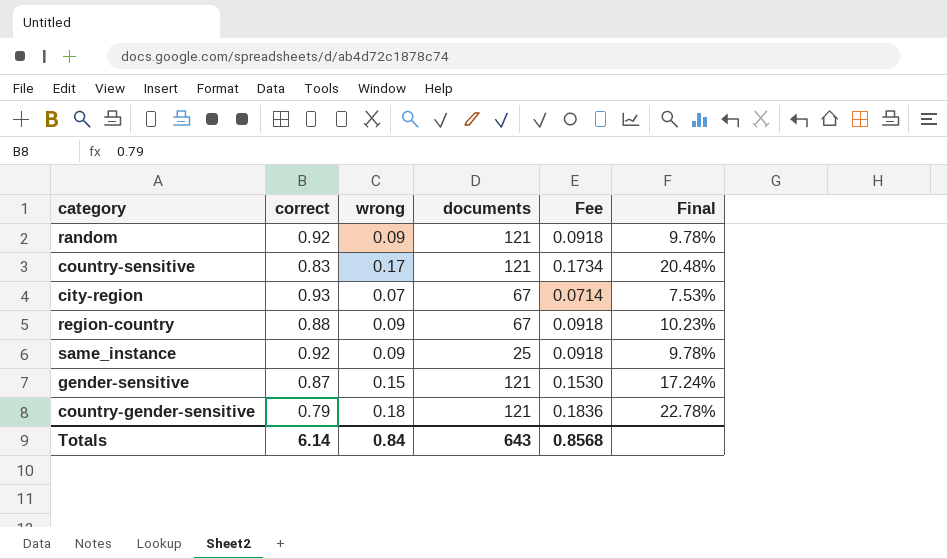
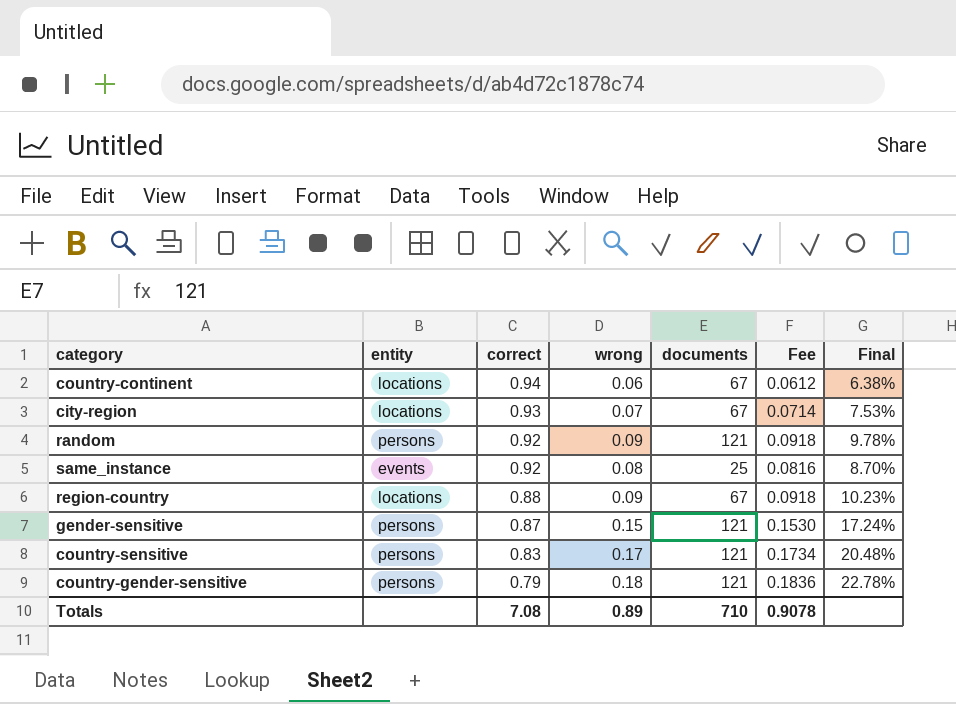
row order: none -> correct descending
column entity | position: none -> 2
row country-continent: none -> locations | 0.94 | 0.06 | 67 | 0.0612 | 6.38%
same_instance | wrong: 0.09 -> 0.08
same_instance | Fee: 0.0918 -> 0.0816
same_instance | Final: 9.78% -> 8.70%
Totals | correct: 6.14 -> 7.08
Totals | wrong: 0.84 -> 0.89
Totals | documents: 643 -> 710
Totals | Fee: 0.8568 -> 0.9078

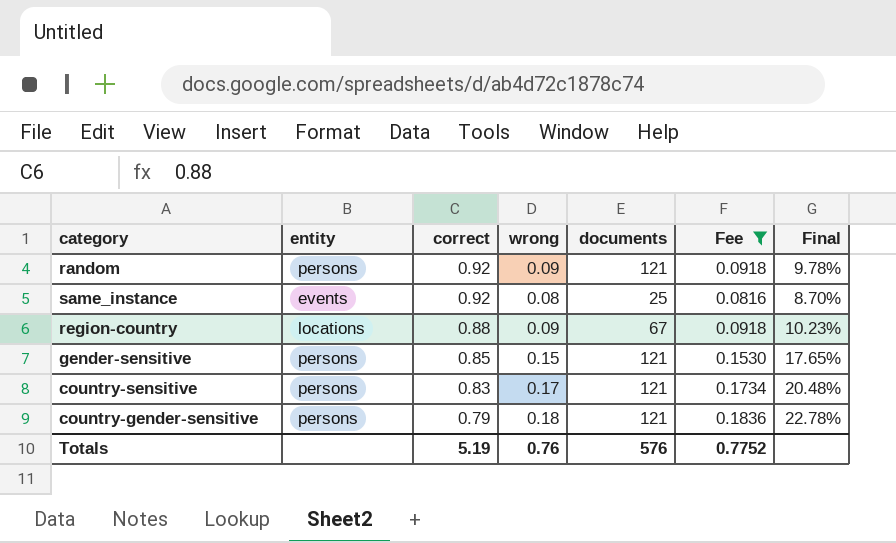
filter: none -> Fee >= 0.0816
gender-sensitive | correct: 0.87 -> 0.85
gender-sensitive | Final: 17.24% -> 17.65%
Totals | correct: 7.08 -> 5.19
Totals | wrong: 0.89 -> 0.76
Totals | documents: 710 -> 576
Totals | Fee: 0.9078 -> 0.7752

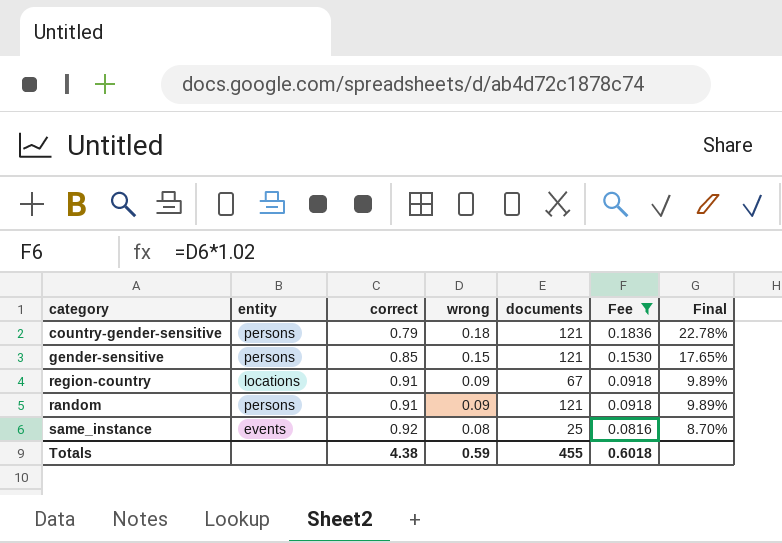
row order: correct descending -> correct ascending
row country-sensitive: persons | 0.83 | 0.17 | 121 | 0.1734 | 20.48% -> none
region-country | correct: 0.88 -> 0.91
region-country | Final: 10.23% -> 9.89%
random | correct: 0.92 -> 0.91
random | Final: 9.78% -> 9.89%
Totals | correct: 5.19 -> 4.38
Totals | wrong: 0.76 -> 0.59
Totals | documents: 576 -> 455
Totals | Fee: 0.7752 -> 0.6018

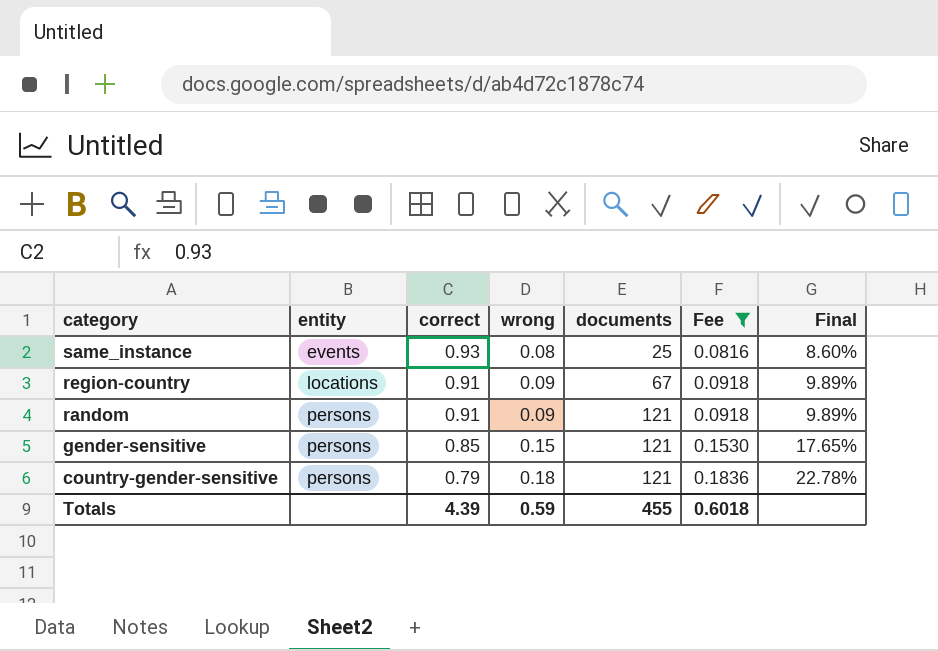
row order: correct ascending -> category descending
same_instance | correct: 0.92 -> 0.93
same_instance | Final: 8.70% -> 8.60%
Totals | correct: 4.38 -> 4.39

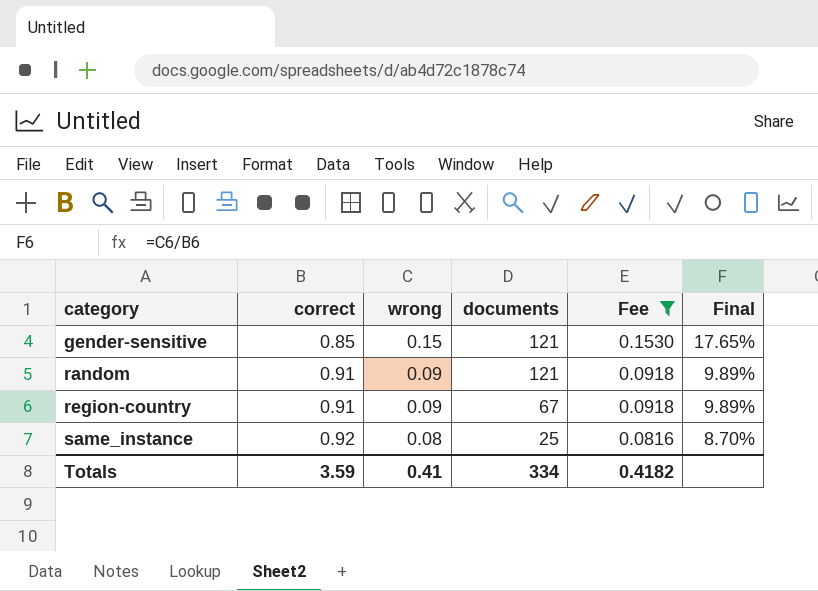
row order: category descending -> category ascending
column entity | position: 2 -> none
row country-gender-sensitive: persons | 0.79 | 0.18 | 121 | 0.1836 | 22.78% -> none
same_instance | correct: 0.93 -> 0.92
same_instance | Final: 8.60% -> 8.70%
Totals | correct: 4.39 -> 3.59
Totals | wrong: 0.59 -> 0.41
Totals | documents: 455 -> 334
Totals | Fee: 0.6018 -> 0.4182

